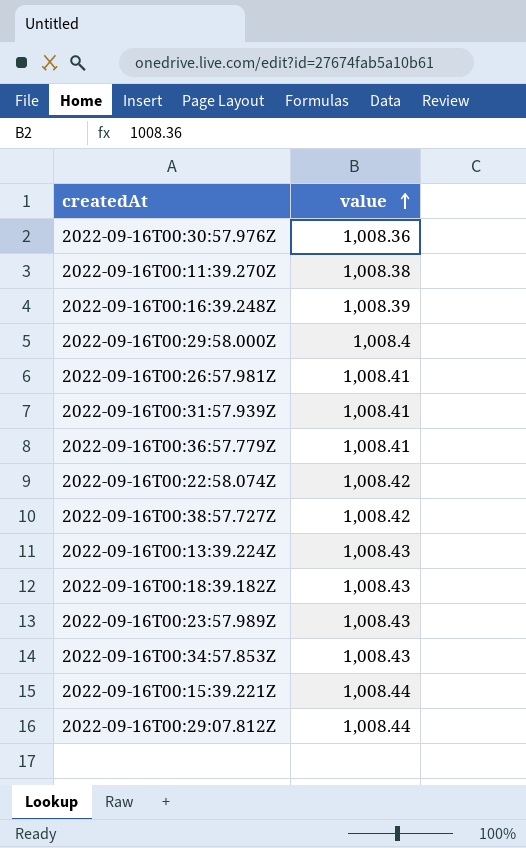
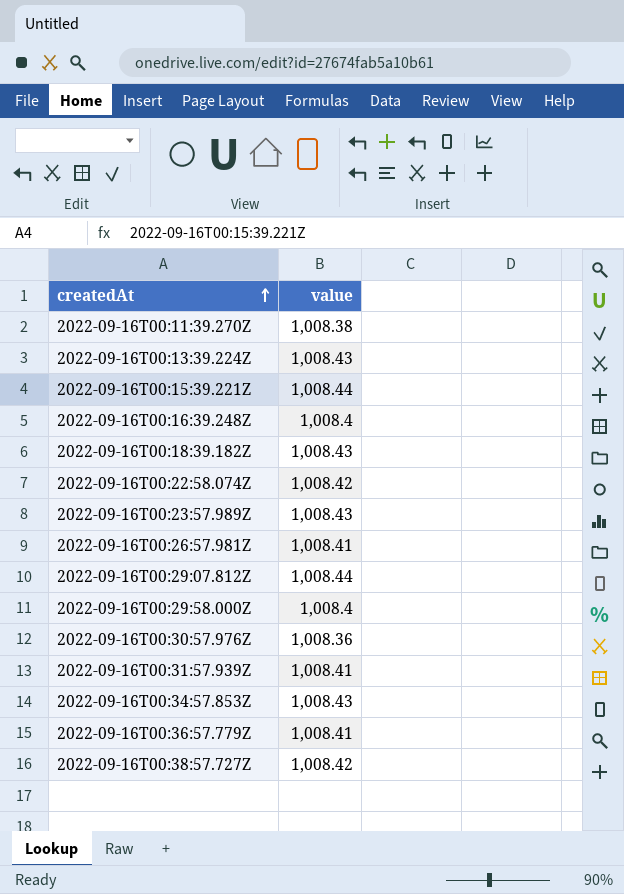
row order: value ascending -> createdAt ascending
2022-09-16T00:16:39.248Z | value: 1,008.39 -> 1,008.4

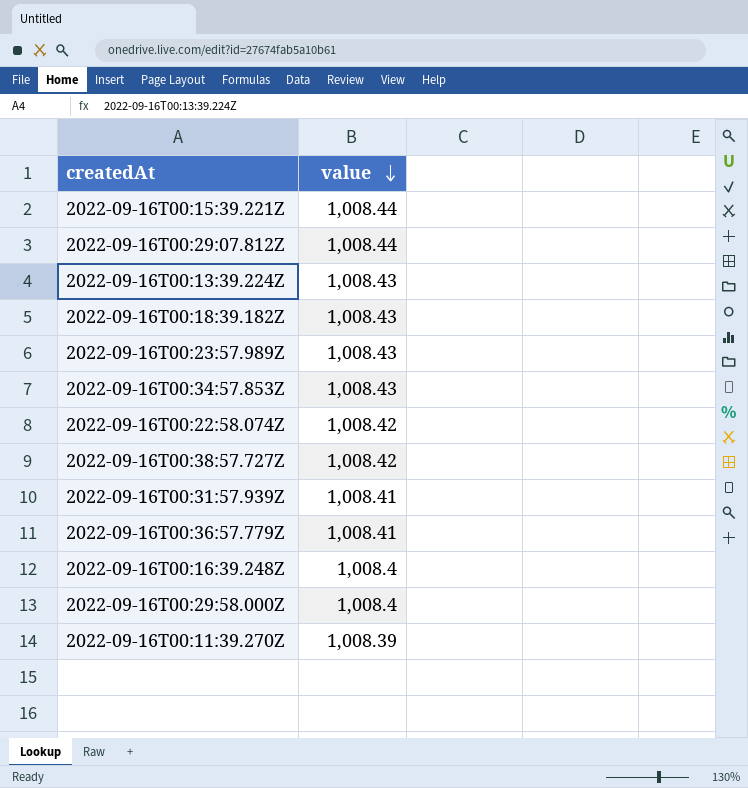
row order: createdAt ascending -> value descending
row 2022-09-16T00:26:57.981Z: 1,008.41 -> none
row 2022-09-16T00:30:57.976Z: 1,008.36 -> none
2022-09-16T00:11:39.270Z | value: 1,008.38 -> 1,008.39

